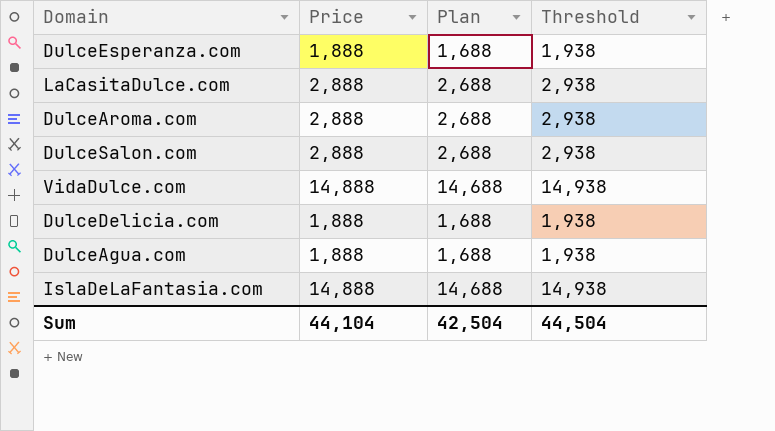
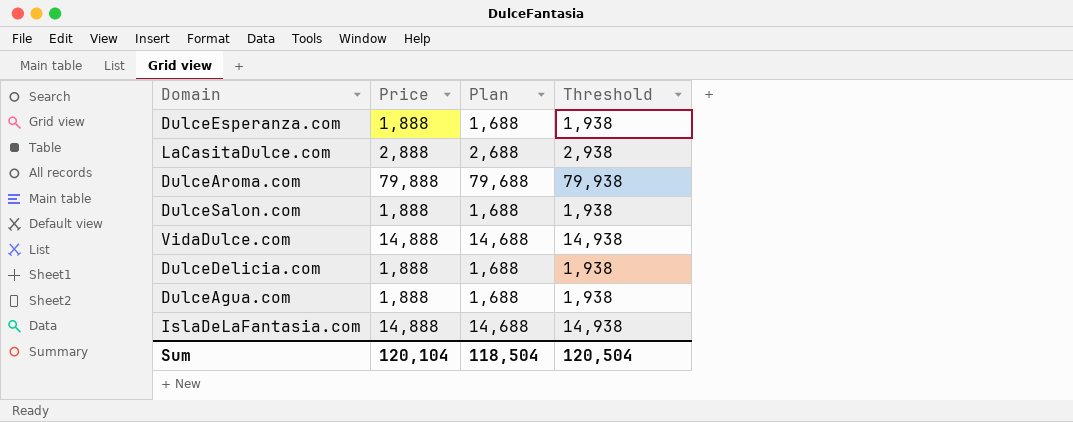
DulceAroma.com | Price: 2,888 -> 79,888
DulceAroma.com | Plan: 2,688 -> 79,688
DulceAroma.com | Threshold: 2,938 -> 79,938
DulceSalon.com | Price: 2,888 -> 1,888
DulceSalon.com | Plan: 2,688 -> 1,688
DulceSalon.com | Threshold: 2,938 -> 1,938
Sum | Price: 44,104 -> 120,104
Sum | Plan: 42,504 -> 118,504
Sum | Threshold: 44,504 -> 120,504

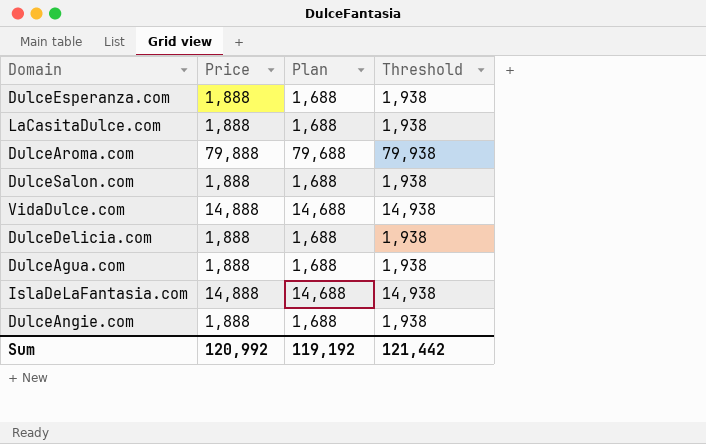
LaCasitaDulce.com | Price: 2,888 -> 1,888
LaCasitaDulce.com | Plan: 2,688 -> 1,688
LaCasitaDulce.com | Threshold: 2,938 -> 1,938
row DulceAngie.com: none -> 1,888 | 1,688 | 1,938
Sum | Price: 120,104 -> 120,992
Sum | Plan: 118,504 -> 119,192
Sum | Threshold: 120,504 -> 121,442

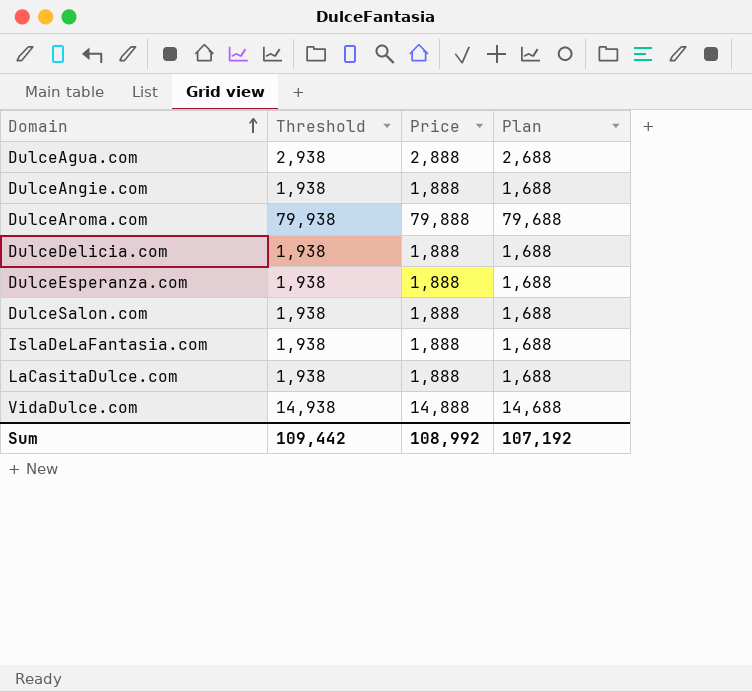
row order: none -> Domain ascending
column Threshold | position: 4 -> 2
DulceAgua.com | Threshold: 1,938 -> 2,938
DulceAgua.com | Price: 1,888 -> 2,888
DulceAgua.com | Plan: 1,688 -> 2,688
IslaDeLaFantasia.com | Threshold: 14,938 -> 1,938
IslaDeLaFantasia.com | Price: 14,888 -> 1,888
IslaDeLaFantasia.com | Plan: 14,688 -> 1,688
Sum | Threshold: 121,442 -> 109,442
Sum | Price: 120,992 -> 108,992
Sum | Plan: 119,192 -> 107,192

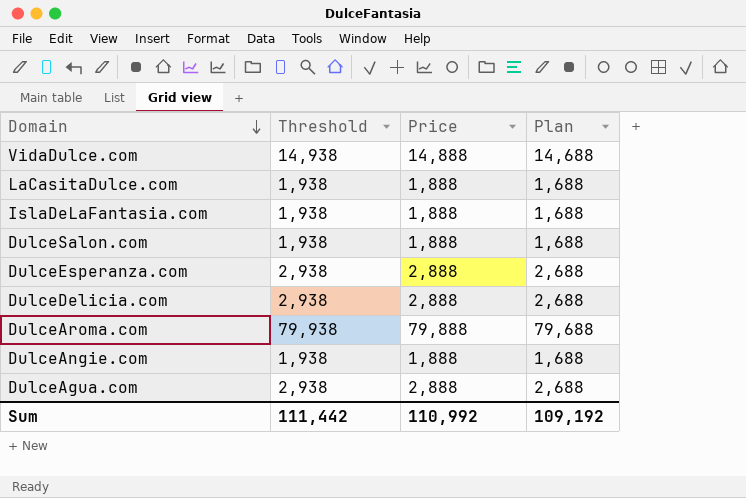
row order: Domain ascending -> Domain descending
DulceEsperanza.com | Threshold: 1,938 -> 2,938
DulceEsperanza.com | Price: 1,888 -> 2,888
DulceEsperanza.com | Plan: 1,688 -> 2,688
DulceDelicia.com | Threshold: 1,938 -> 2,938
DulceDelicia.com | Price: 1,888 -> 2,888
DulceDelicia.com | Plan: 1,688 -> 2,688
Sum | Threshold: 109,442 -> 111,442
Sum | Price: 108,992 -> 110,992
Sum | Plan: 107,192 -> 109,192

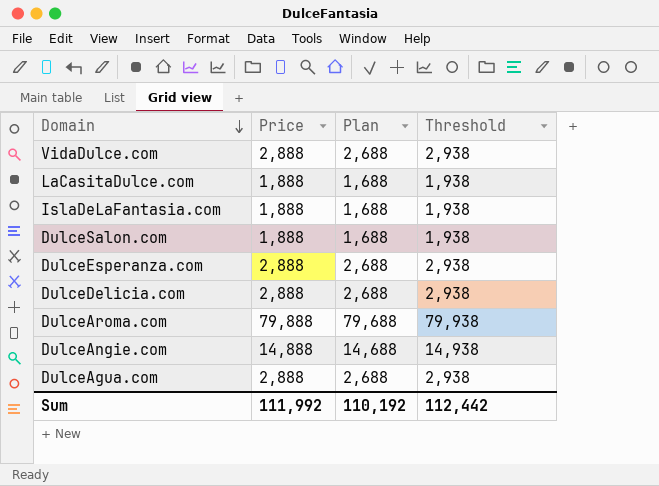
column Threshold | position: 2 -> 4
VidaDulce.com | Price: 14,888 -> 2,888
VidaDulce.com | Plan: 14,688 -> 2,688
VidaDulce.com | Threshold: 14,938 -> 2,938
DulceAngie.com | Price: 1,888 -> 14,888
DulceAngie.com | Plan: 1,688 -> 14,688
DulceAngie.com | Threshold: 1,938 -> 14,938
Sum | Price: 110,992 -> 111,992
Sum | Plan: 109,192 -> 110,192
Sum | Threshold: 111,442 -> 112,442

